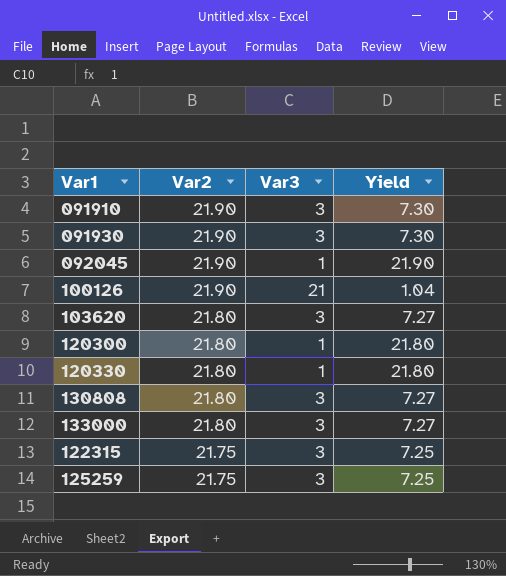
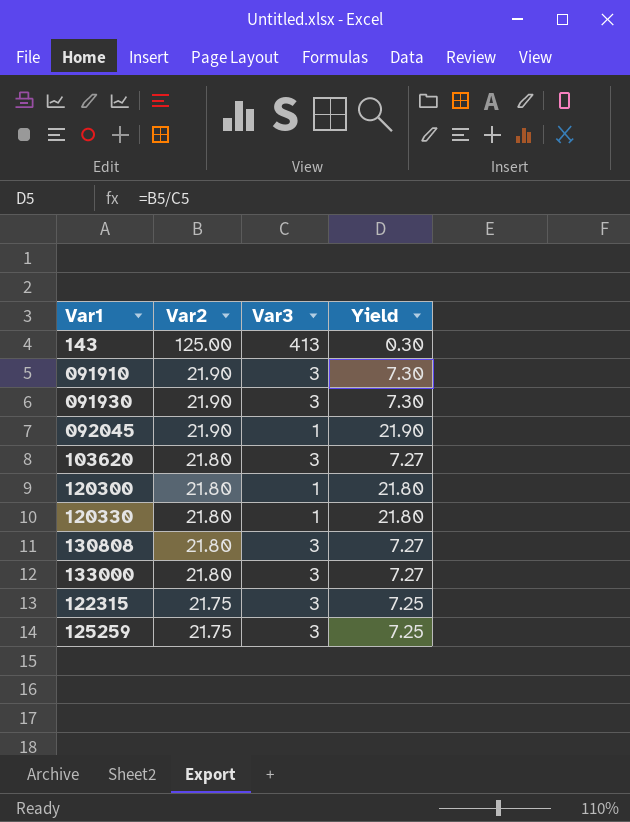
row 100126: 21.90 | 21 | 1.04 -> none
row 143: none -> 125.00 | 413 | 0.30

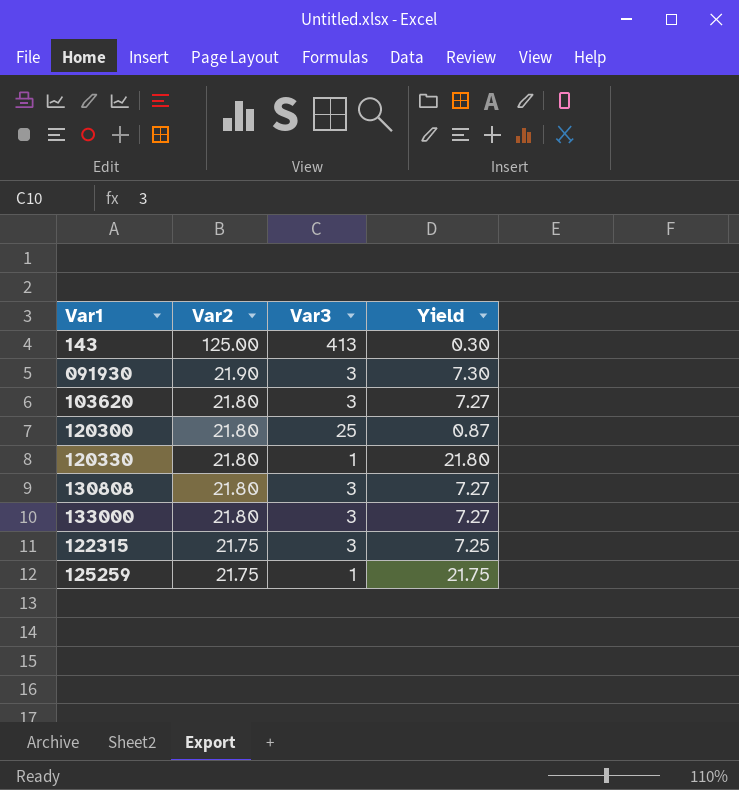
row 091910: 21.90 | 3 | 7.30 -> none
row 092045: 21.90 | 1 | 21.90 -> none
120300 | Var3: 1 -> 25
120300 | Yield: 21.80 -> 0.87
125259 | Var3: 3 -> 1
125259 | Yield: 7.25 -> 21.75

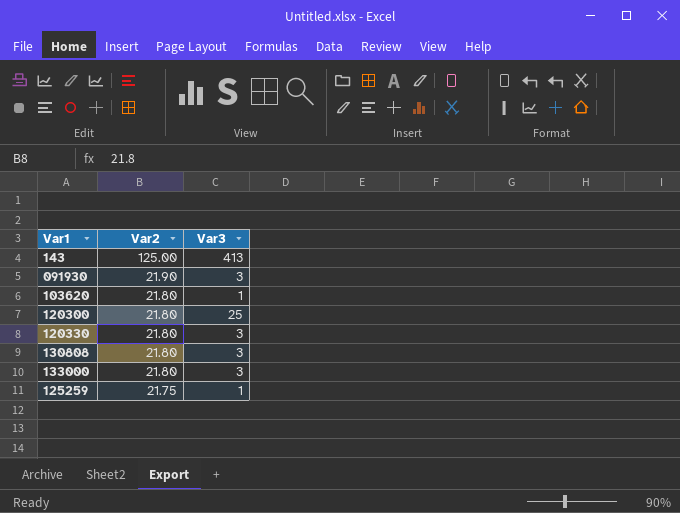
column Yield | formula: [Var2] / [Var3] -> none
row 122315: 21.75 | 3 | 7.25 -> none
103620 | Var3: 3 -> 1
120330 | Var3: 1 -> 3

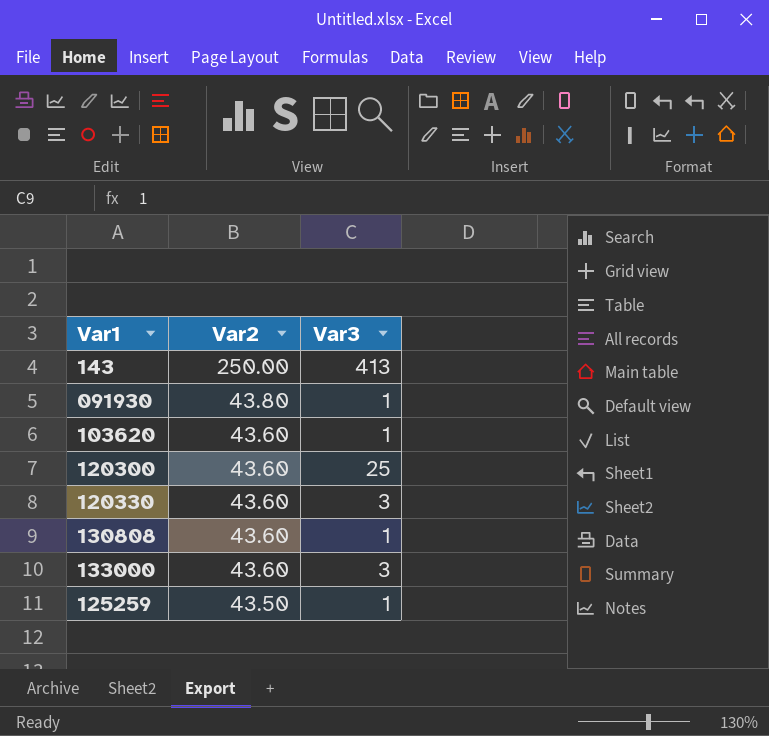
143 | Var2: 125.00 -> 250.00
091930 | Var2: 21.90 -> 43.80
091930 | Var3: 3 -> 1
103620 | Var2: 21.80 -> 43.60
120300 | Var2: 21.80 -> 43.60
120330 | Var2: 21.80 -> 43.60
130808 | Var2: 21.80 -> 43.60
130808 | Var3: 3 -> 1
133000 | Var2: 21.80 -> 43.60
125259 | Var2: 21.75 -> 43.50

